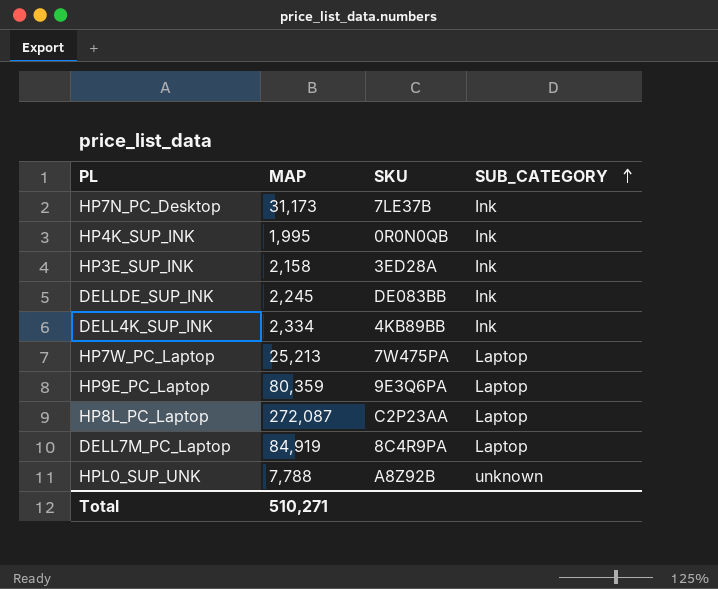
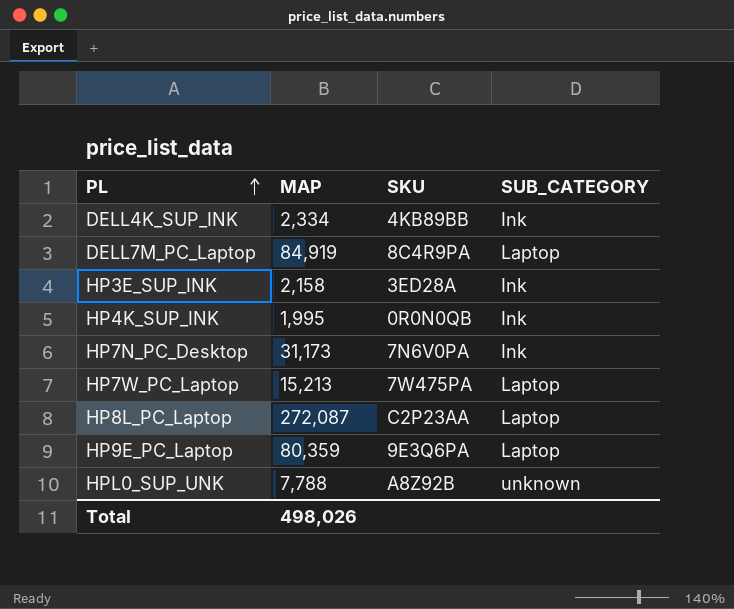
row order: SUB_CATEGORY ascending -> PL ascending
row DELLDE_SUP_INK: 2,245 | DE083BB | Ink -> none
HP7N_PC_Desktop | SKU: 7LE37B -> 7N6V0PA
HP7W_PC_Laptop | MAP: 25,213 -> 15,213
Total | MAP: 510,271 -> 498,026

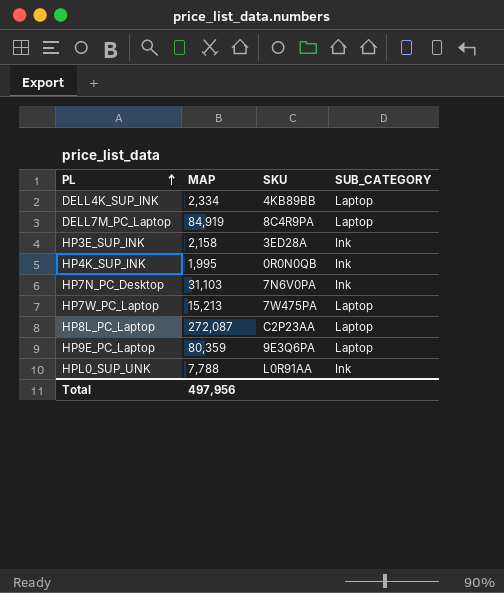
DELL4K_SUP_INK | SUB_CATEGORY: Ink -> Laptop
HP7N_PC_Desktop | MAP: 31,173 -> 31,103
HPL0_SUP_UNK | SKU: A8Z92B -> L0R91AA
HPL0_SUP_UNK | SUB_CATEGORY: unknown -> Ink
Total | MAP: 498,026 -> 497,956

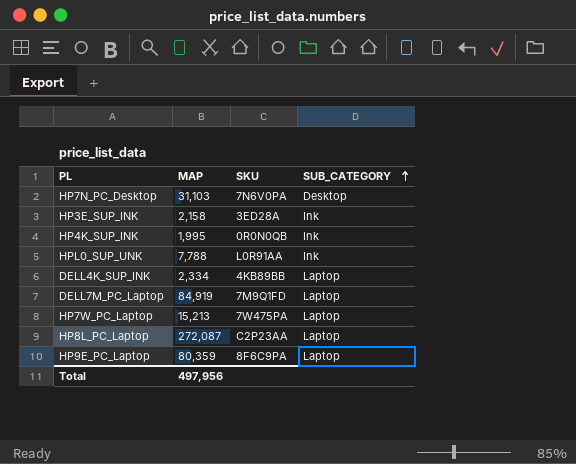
row order: PL ascending -> SUB_CATEGORY ascending
HP7N_PC_Desktop | SUB_CATEGORY: Ink -> Desktop
DELL7M_PC_Laptop | SKU: 8C4R9PA -> 7M9Q1FD
HP9E_PC_Laptop | SKU: 9E3Q6PA -> 8F6C9PA

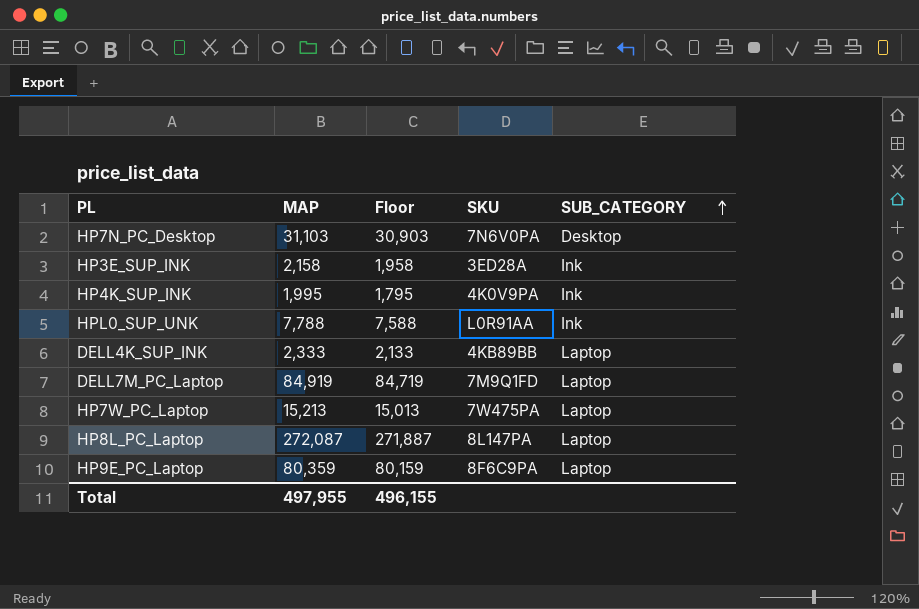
column Floor | formula: none -> [MAP] - 200
HP4K_SUP_INK | SKU: 0R0N0QB -> 4K0V9PA
DELL4K_SUP_INK | MAP: 2,334 -> 2,333
HP8L_PC_Laptop | SKU: C2P23AA -> 8L147PA
Total | MAP: 497,956 -> 497,955

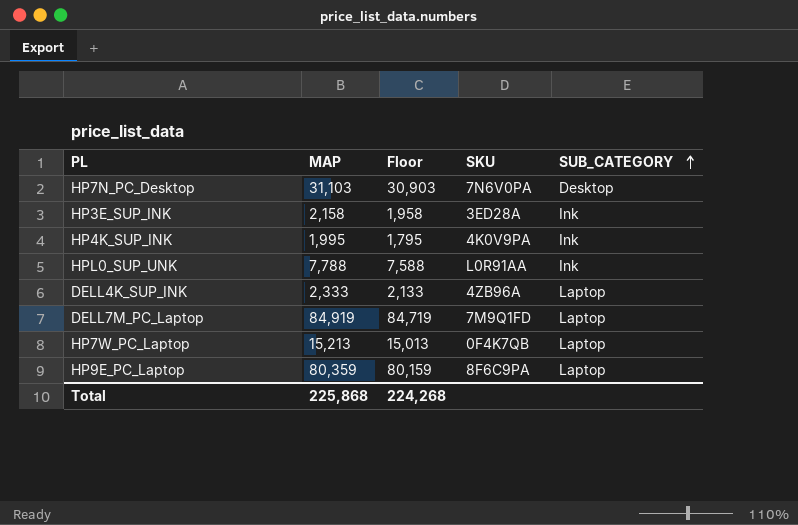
row HP8L_PC_Laptop: 272,087 | 271,887 | 8L147PA | Laptop -> none
DELL4K_SUP_INK | SKU: 4KB89BB -> 4ZB96A
HP7W_PC_Laptop | SKU: 7W475PA -> 0F4K7QB
Total | MAP: 497,955 -> 225,868
Total | Floor: 496,155 -> 224,268

